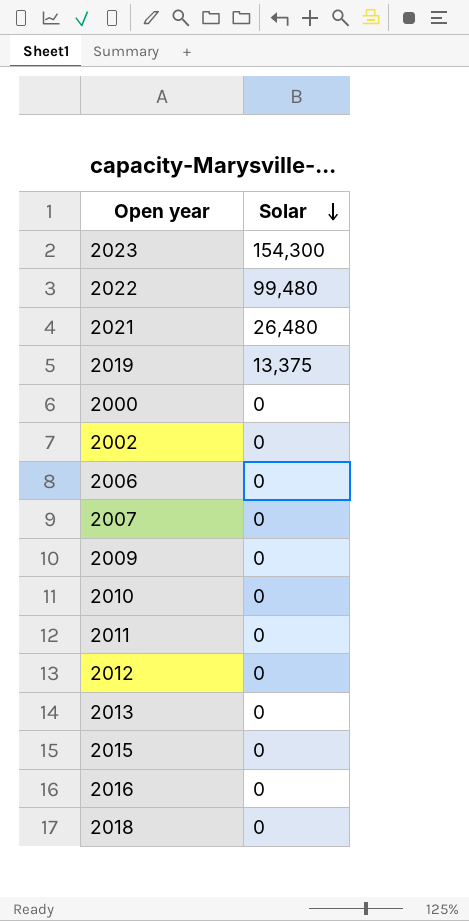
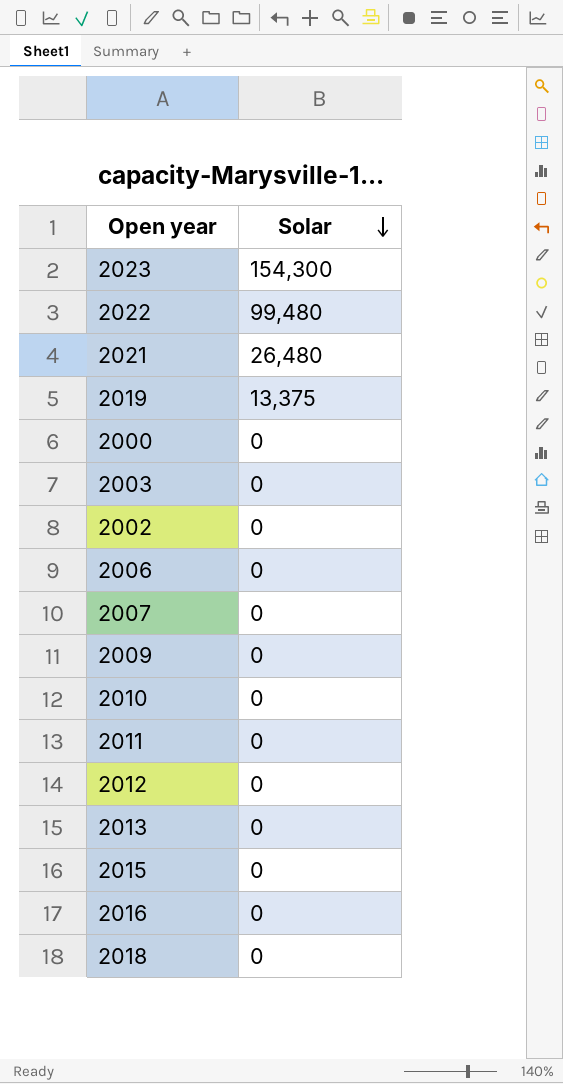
row 2003: none -> 0

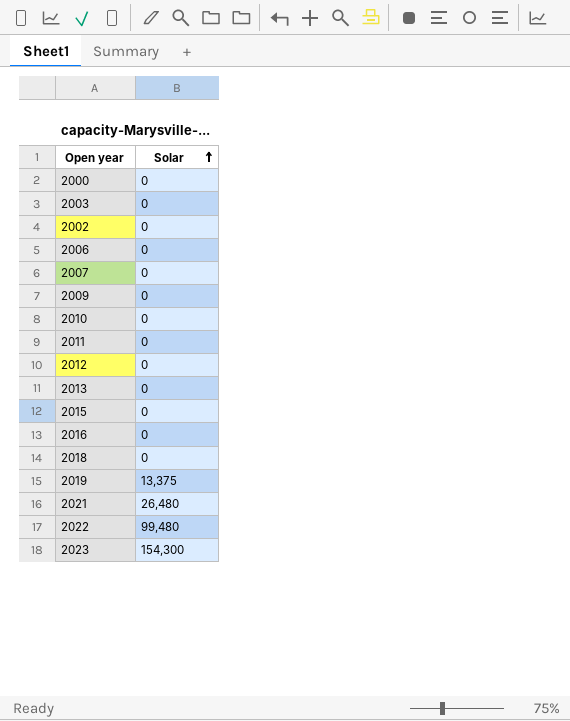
row order: Solar descending -> Solar ascending

